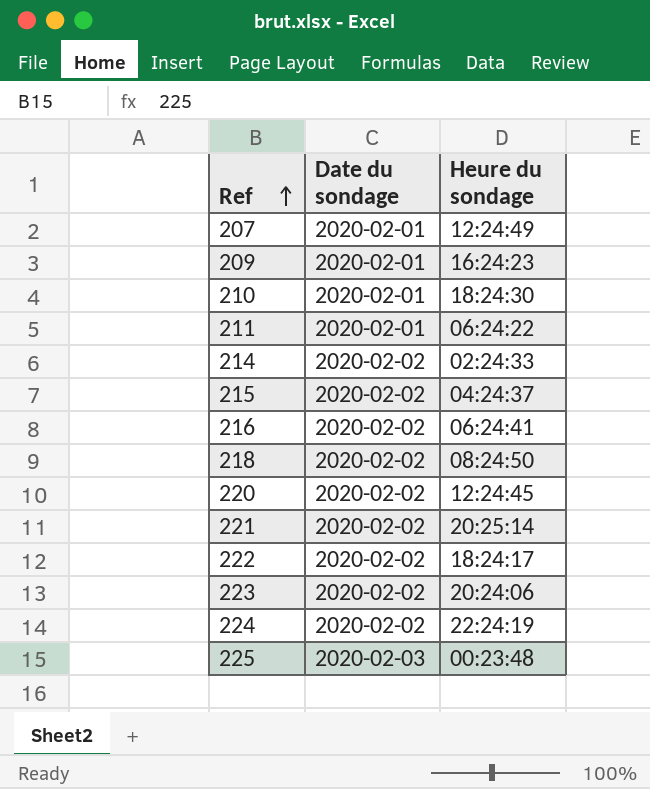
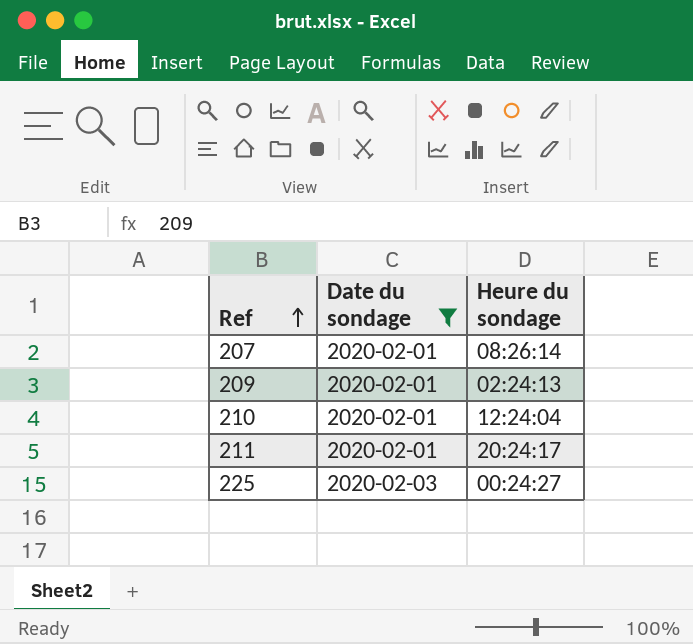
filter: none -> Date du sondage != 2020-02-02
207 | Heure du sondage: 12:24:49 -> 08:26:14
209 | Heure du sondage: 16:24:23 -> 02:24:13
210 | Heure du sondage: 18:24:30 -> 12:24:04
211 | Heure du sondage: 06:24:22 -> 20:24:17
225 | Heure du sondage: 00:23:48 -> 00:24:27

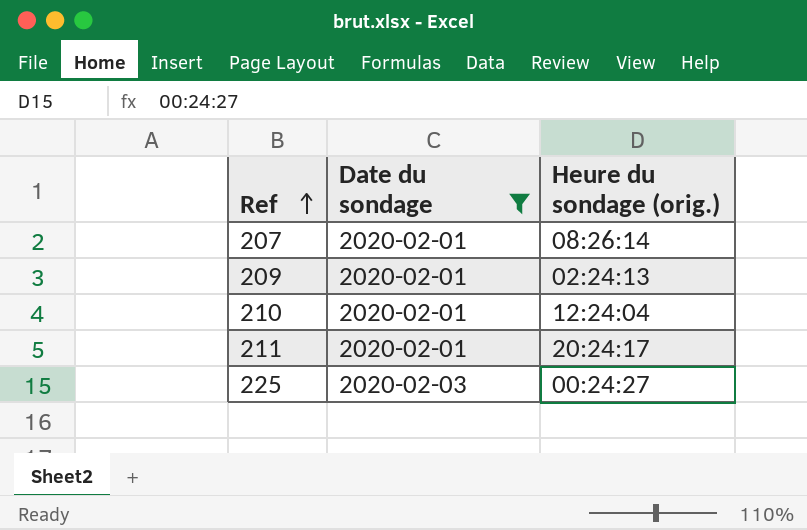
column name: Heure du sondage -> Heure du sondage (orig.)

